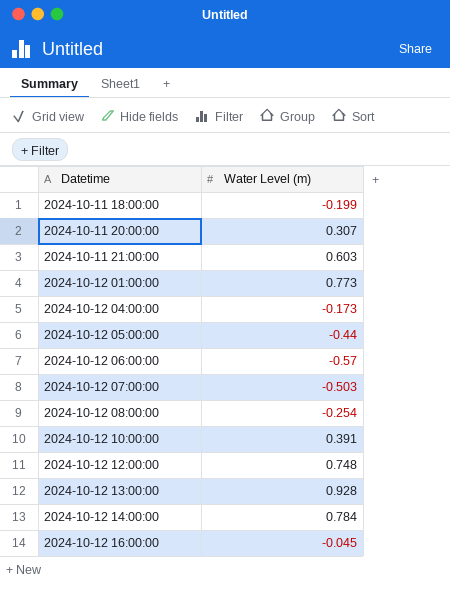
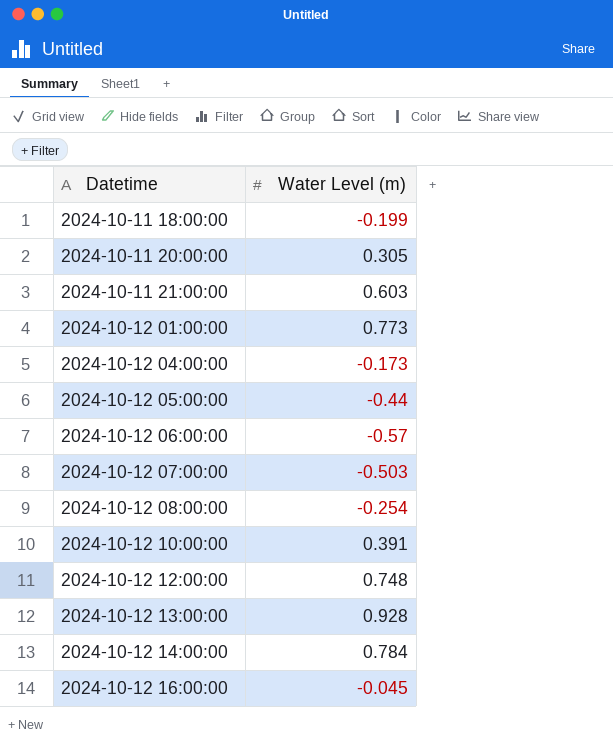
2024-10-11 20:00:00 | Water Level (m): 0.307 -> 0.305

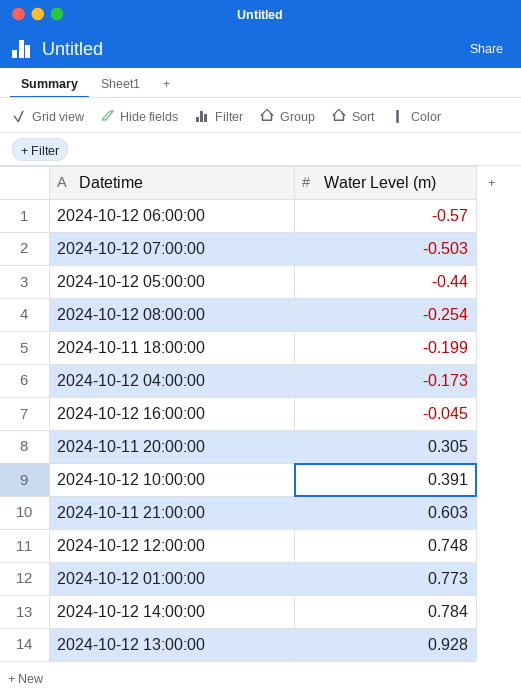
row order: Datetime ascending -> Water Level (m) ascending

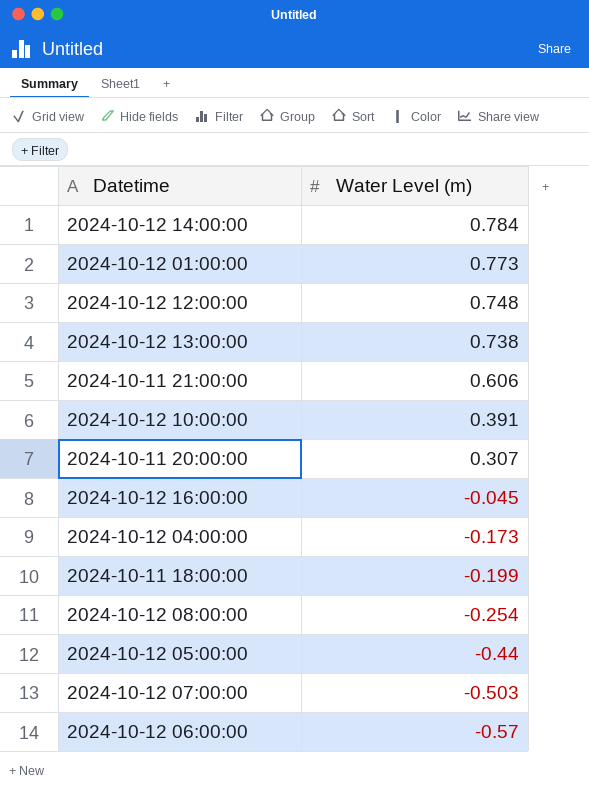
row order: Water Level (m) ascending -> Water Level (m) descending
2024-10-12 13:00:00 | Water Level (m): 0.928 -> 0.738
2024-10-11 21:00:00 | Water Level (m): 0.603 -> 0.606
2024-10-11 20:00:00 | Water Level (m): 0.305 -> 0.307

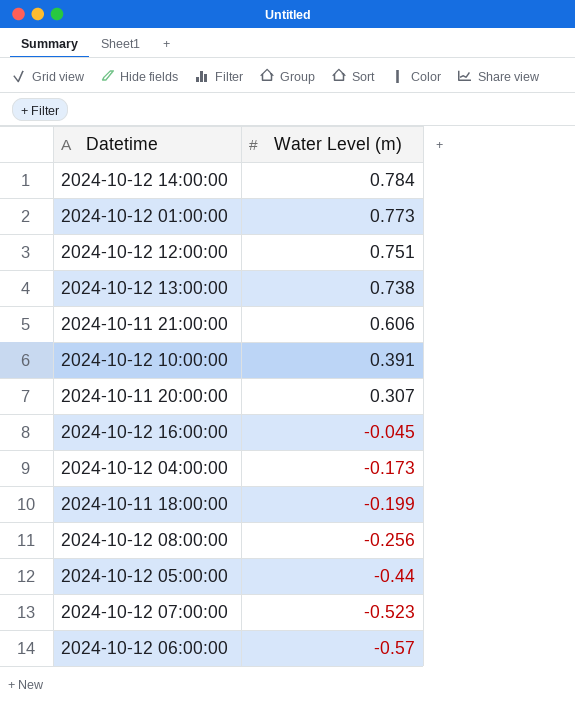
2024-10-12 12:00:00 | Water Level (m): 0.748 -> 0.751
2024-10-12 08:00:00 | Water Level (m): -0.254 -> -0.256
2024-10-12 07:00:00 | Water Level (m): -0.503 -> -0.523

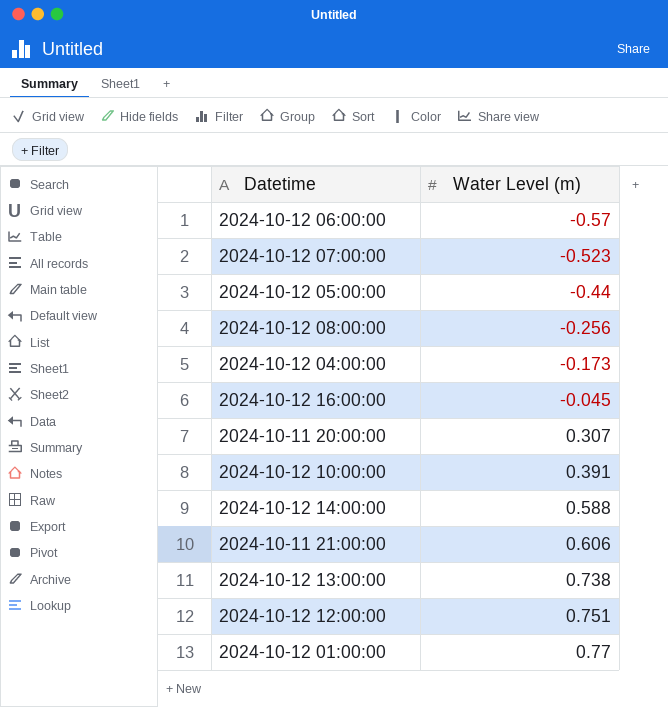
row order: Water Level (m) descending -> Water Level (m) ascending
row 2024-10-11 18:00:00: -0.199 -> none
2024-10-12 14:00:00 | Water Level (m): 0.784 -> 0.588
2024-10-12 01:00:00 | Water Level (m): 0.773 -> 0.77

